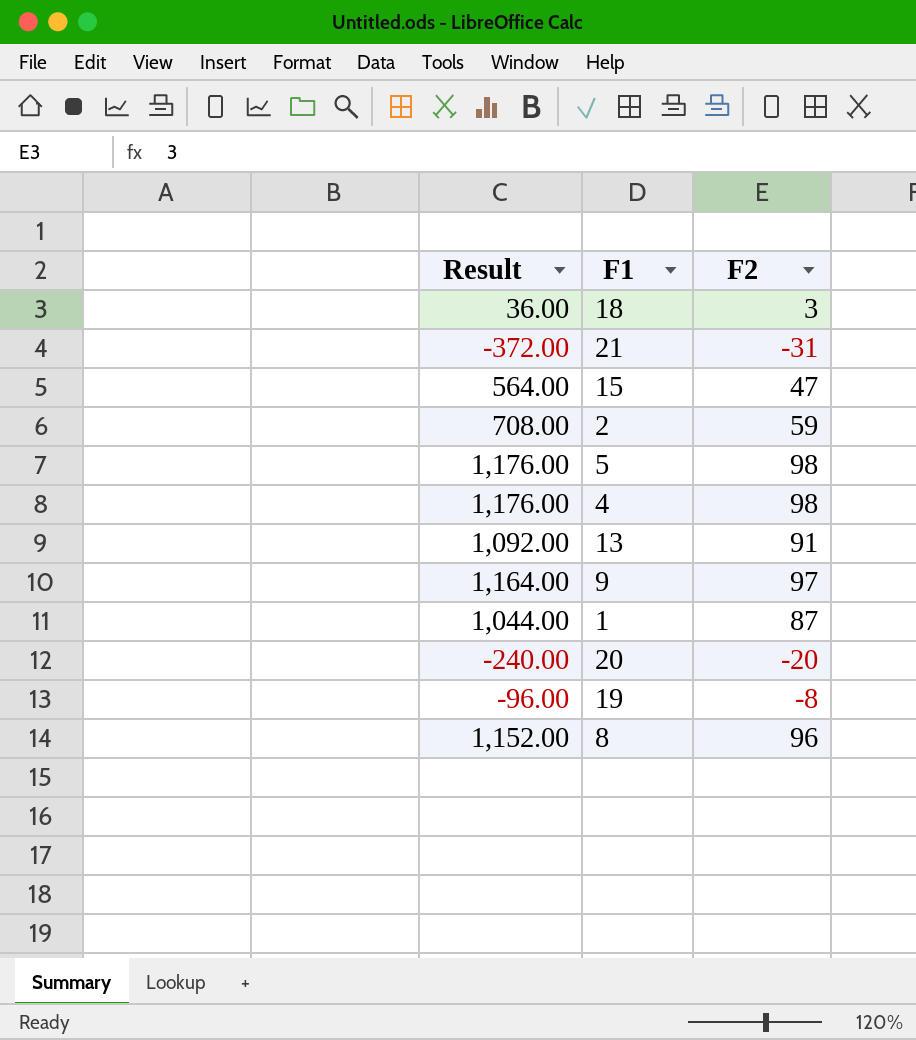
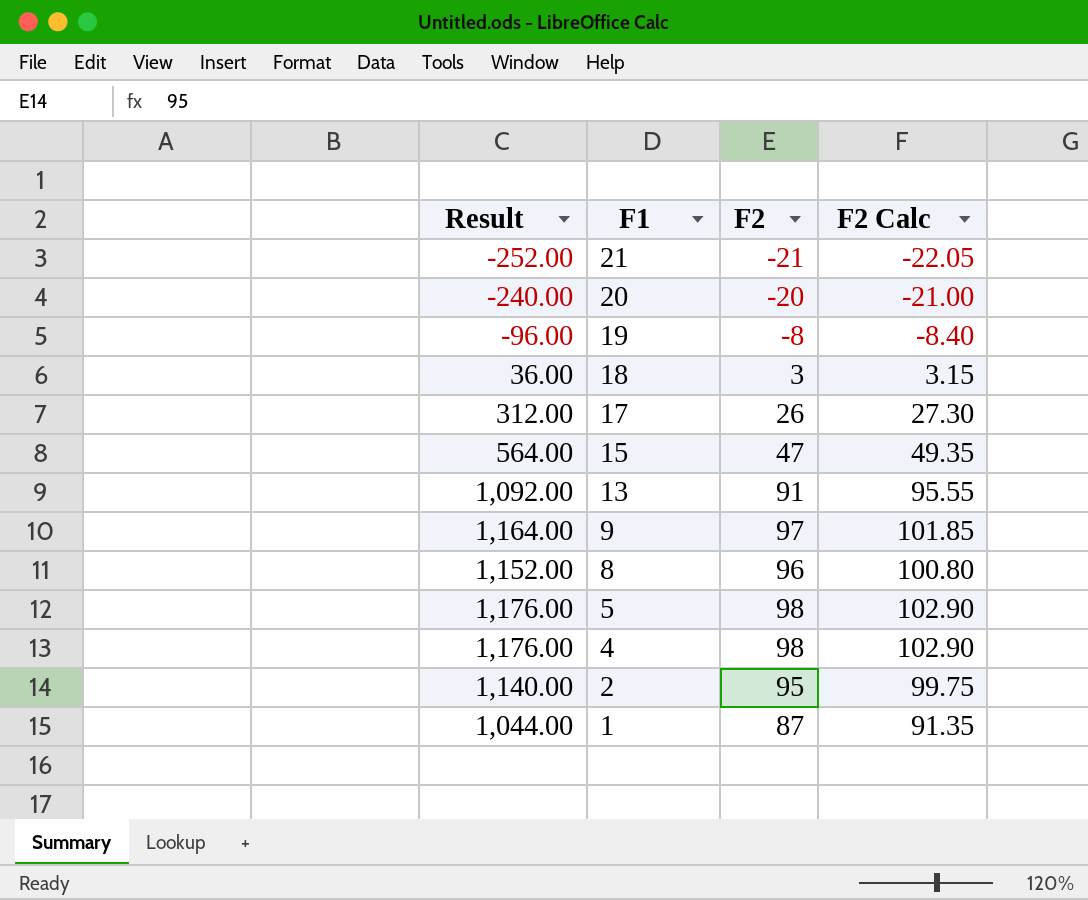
row order: none -> F1 descending
column F2 Calc | formula: none -> [F2] * 1.05
21 | Result: -372.00 -> -252.00
21 | F2: -31 -> -21
row 17: none -> 312.00 | 26 | 27.30
2 | Result: 708.00 -> 1,140.00
2 | F2: 59 -> 95

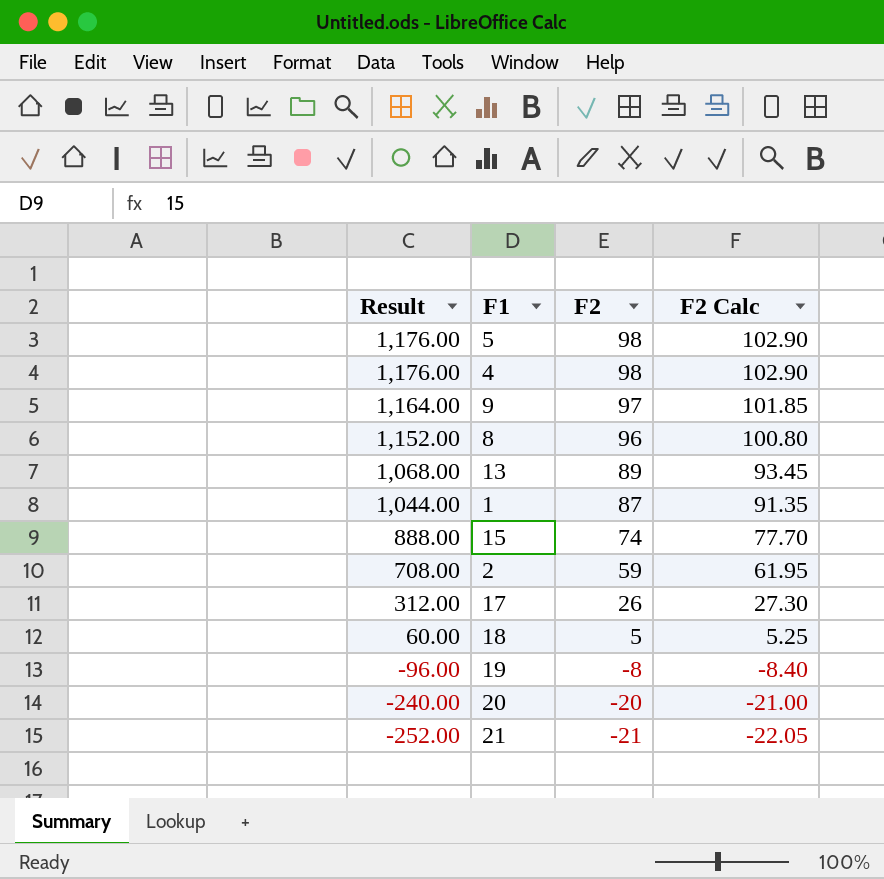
row order: F1 descending -> Result descending
13 | Result: 1,092.00 -> 1,068.00
13 | F2: 91 -> 89
13 | F2 Calc: 95.55 -> 93.45
15 | Result: 564.00 -> 888.00
15 | F2: 47 -> 74
15 | F2 Calc: 49.35 -> 77.70
2 | Result: 1,140.00 -> 708.00
2 | F2: 95 -> 59
2 | F2 Calc: 99.75 -> 61.95
18 | Result: 36.00 -> 60.00
18 | F2: 3 -> 5
18 | F2 Calc: 3.15 -> 5.25

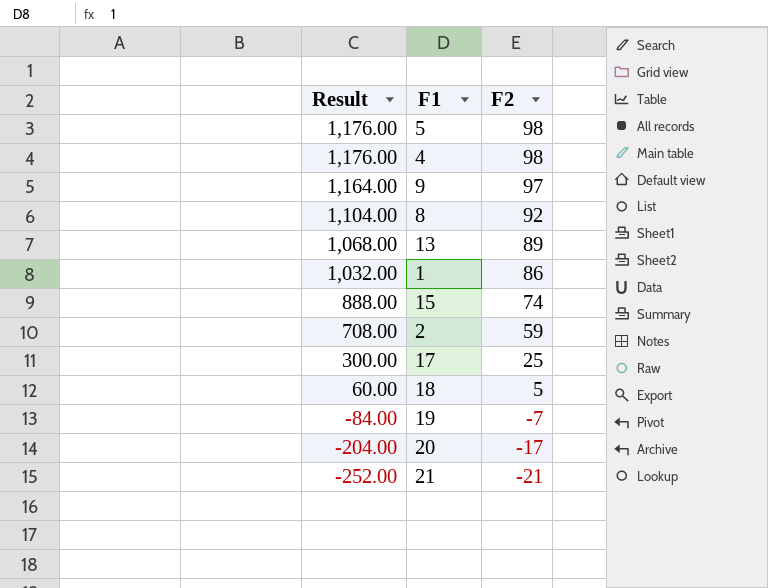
column F2 Calc | formula: [F2] * 1.05 -> none
8 | Result: 1,152.00 -> 1,104.00
8 | F2: 96 -> 92
1 | Result: 1,044.00 -> 1,032.00
1 | F2: 87 -> 86
17 | Result: 312.00 -> 300.00
17 | F2: 26 -> 25
19 | Result: -96.00 -> -84.00
19 | F2: -8 -> -7
20 | Result: -240.00 -> -204.00
20 | F2: -20 -> -17

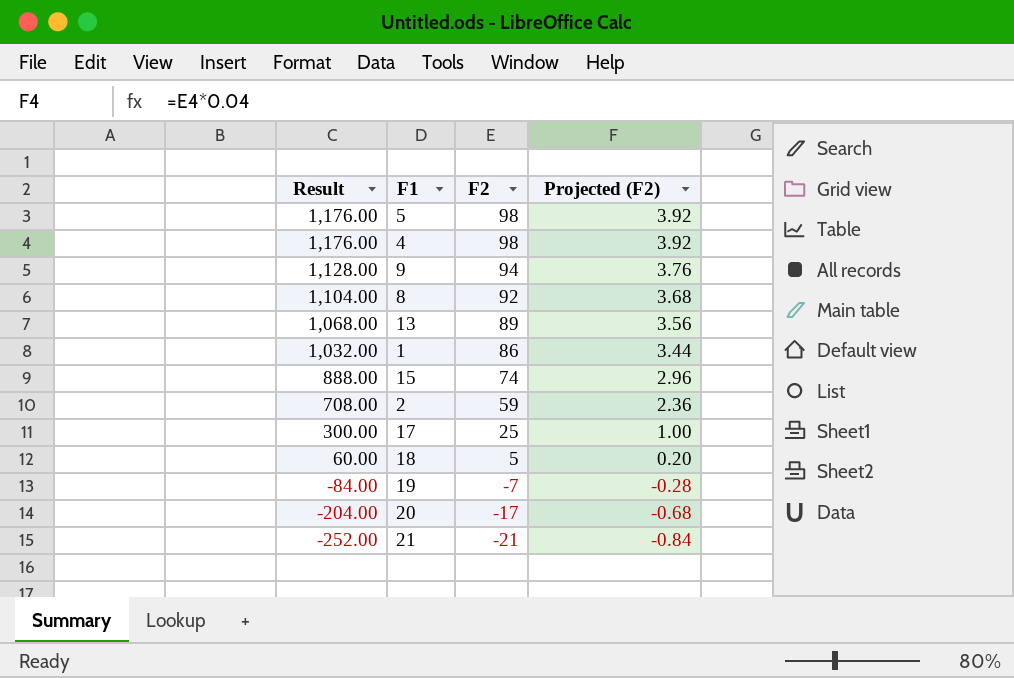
column Projected (F2) | formula: none -> [F2] * 0.04
9 | Result: 1,164.00 -> 1,128.00
9 | F2: 97 -> 94

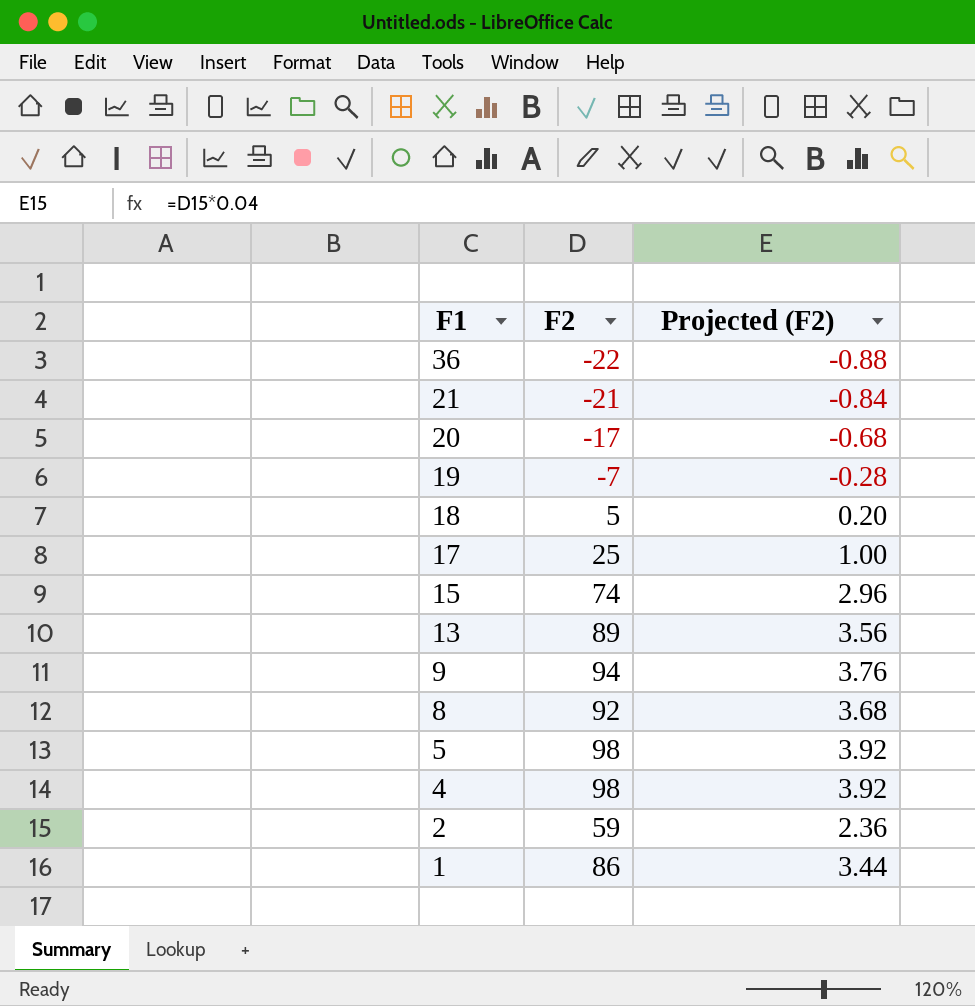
row order: Result descending -> F1 descending
column Result | formula: [F2] * 12 -> none
row 36: none -> -22 | -0.88

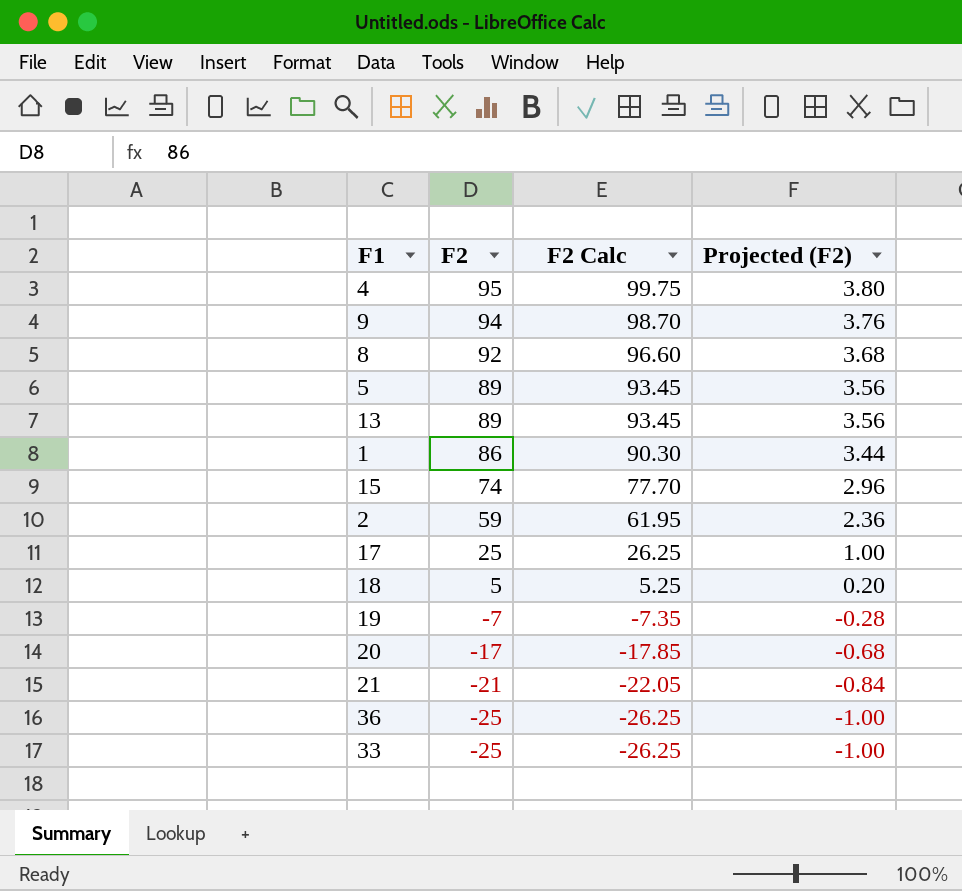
row order: F1 descending -> F2 descending
column F2 Calc | formula: none -> [F2] * 1.05
4 | F2: 98 -> 95
4 | Projected (F2): 3.92 -> 3.80
5 | F2: 98 -> 89
5 | Projected (F2): 3.92 -> 3.56
36 | F2: -22 -> -25
36 | Projected (F2): -0.88 -> -1.00
row 33: none -> -25 | -26.25 | -1.00

